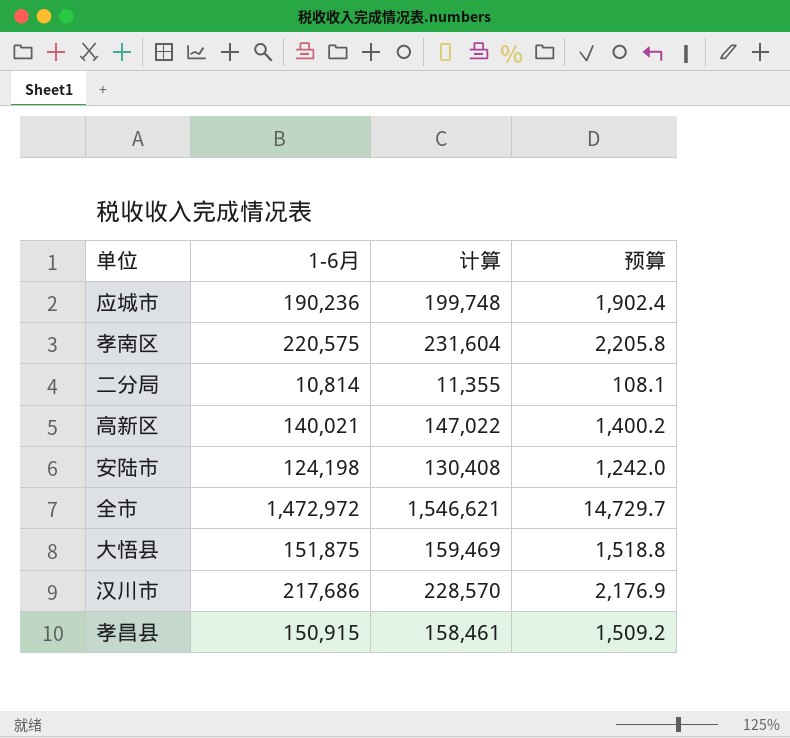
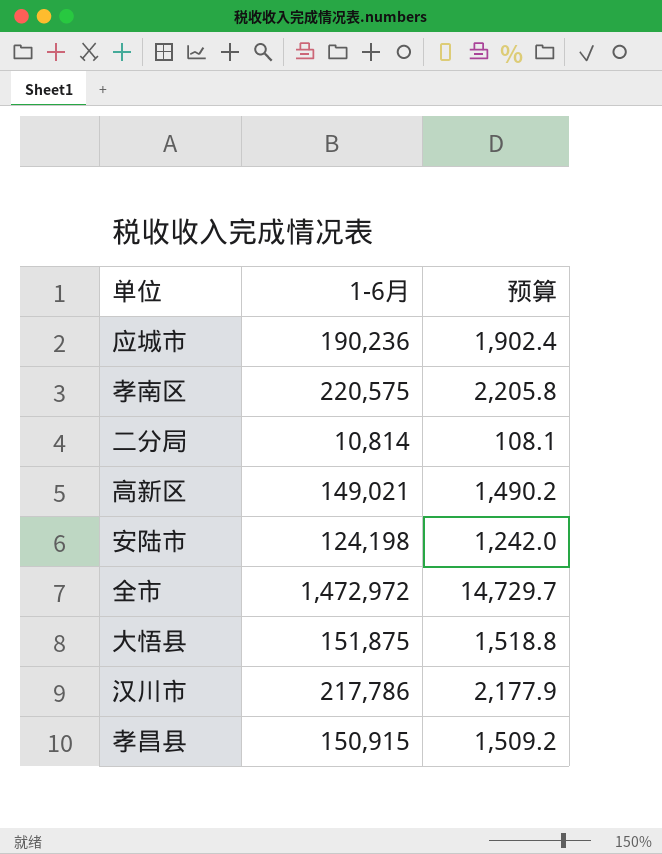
column 计算 | formula: [1-6月] * 1.05 -> none
高新区 | 1-6月: 140,021 -> 149,021
高新区 | 预算: 1,400.2 -> 1,490.2
汉川市 | 1-6月: 217,686 -> 217,786
汉川市 | 预算: 2,176.9 -> 2,177.9

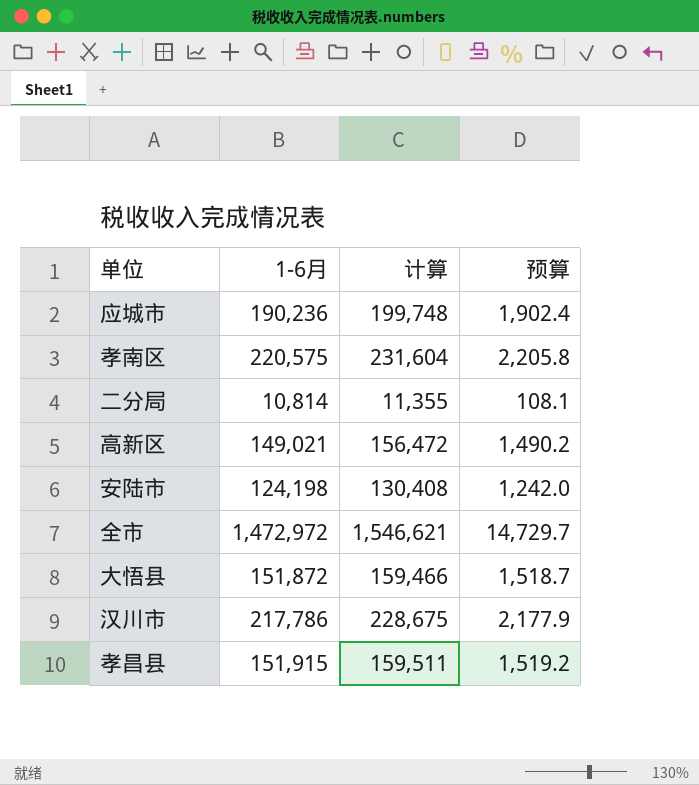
column 计算 | formula: none -> [1-6月] * 1.05
大悟县 | 1-6月: 151,875 -> 151,872
大悟县 | 预算: 1,518.8 -> 1,518.7
孝昌县 | 1-6月: 150,915 -> 151,915
孝昌县 | 预算: 1,509.2 -> 1,519.2

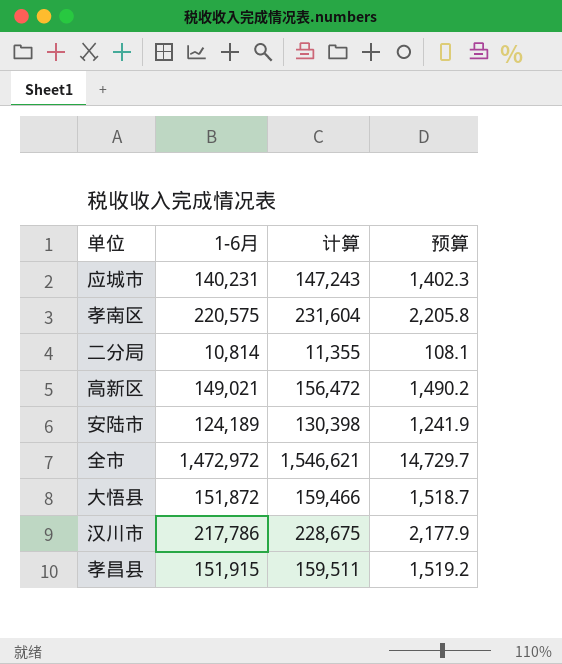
应城市 | 1-6月: 190,236 -> 140,231
应城市 | 计算: 199,748 -> 147,243
应城市 | 预算: 1,902.4 -> 1,402.3
安陆市 | 1-6月: 124,198 -> 124,189
安陆市 | 计算: 130,408 -> 130,398
安陆市 | 预算: 1,242.0 -> 1,241.9

